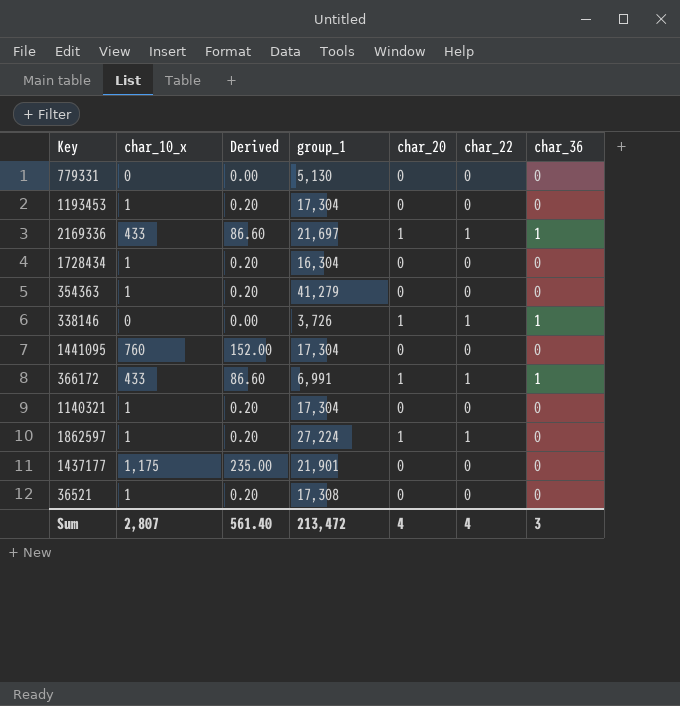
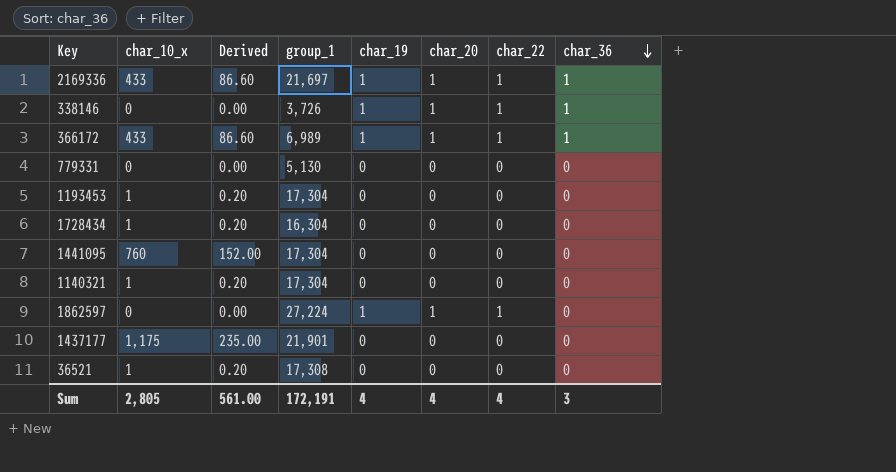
row order: none -> char_36 descending
column char_19 | position: none -> 5
row 354363: 1 | 0.20 | 41,279 | 0 | 0 | 0 -> none
366172 | group_1: 6,991 -> 6,989
1862597 | char_10_x: 1 -> 0
1862597 | Derived: 0.20 -> 0.00
Sum | char_10_x: 2,807 -> 2,805
Sum | Derived: 561.40 -> 561.00
Sum | group_1: 213,472 -> 172,191

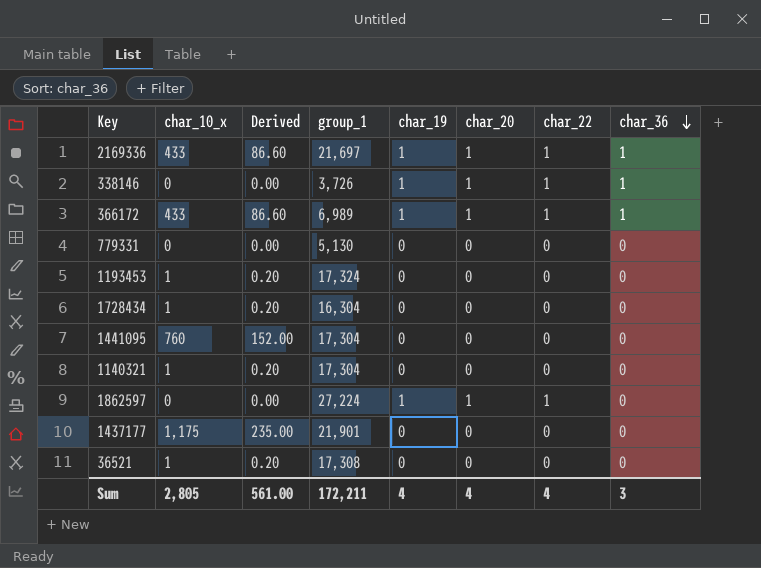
1193453 | group_1: 17,304 -> 17,324
Sum | group_1: 172,191 -> 172,211

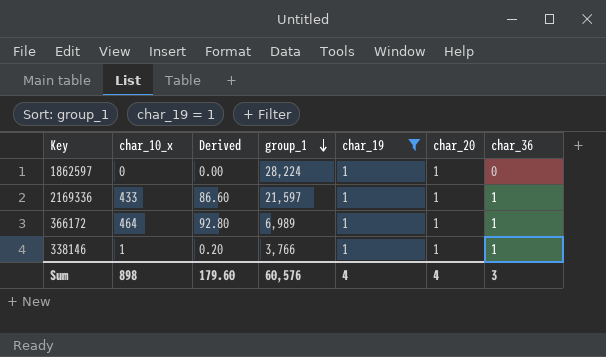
filter: none -> char_19 = 1
row order: char_36 descending -> group_1 descending
column char_22 | position: 7 -> none
1862597 | group_1: 27,224 -> 28,224
2169336 | group_1: 21,697 -> 21,597
366172 | char_10_x: 433 -> 464
366172 | Derived: 86.60 -> 92.80
338146 | char_10_x: 0 -> 1
338146 | Derived: 0.00 -> 0.20
338146 | group_1: 3,726 -> 3,766
Sum | char_10_x: 2,805 -> 898
Sum | Derived: 561.00 -> 179.60
Sum | group_1: 172,211 -> 60,576

